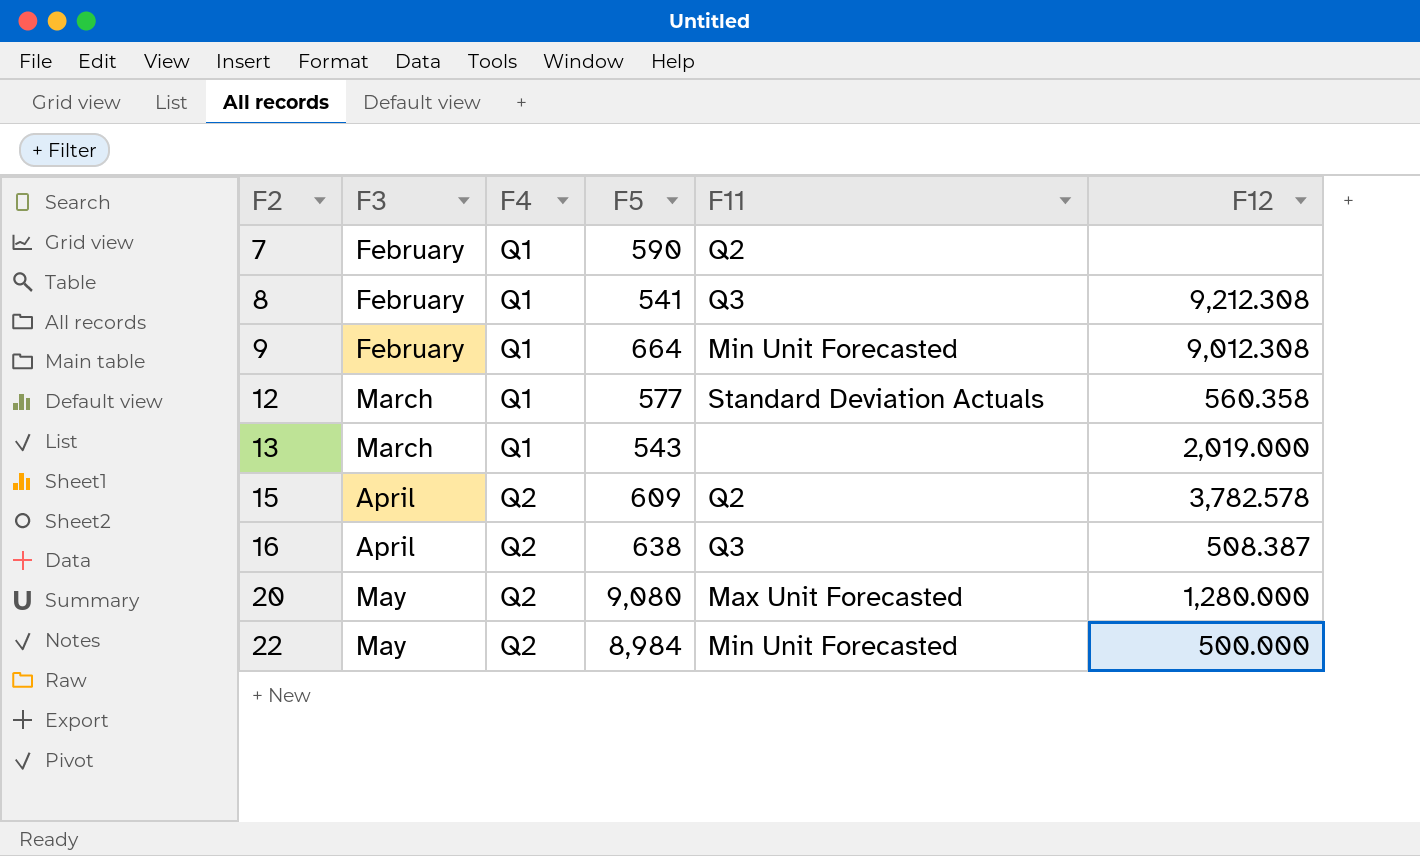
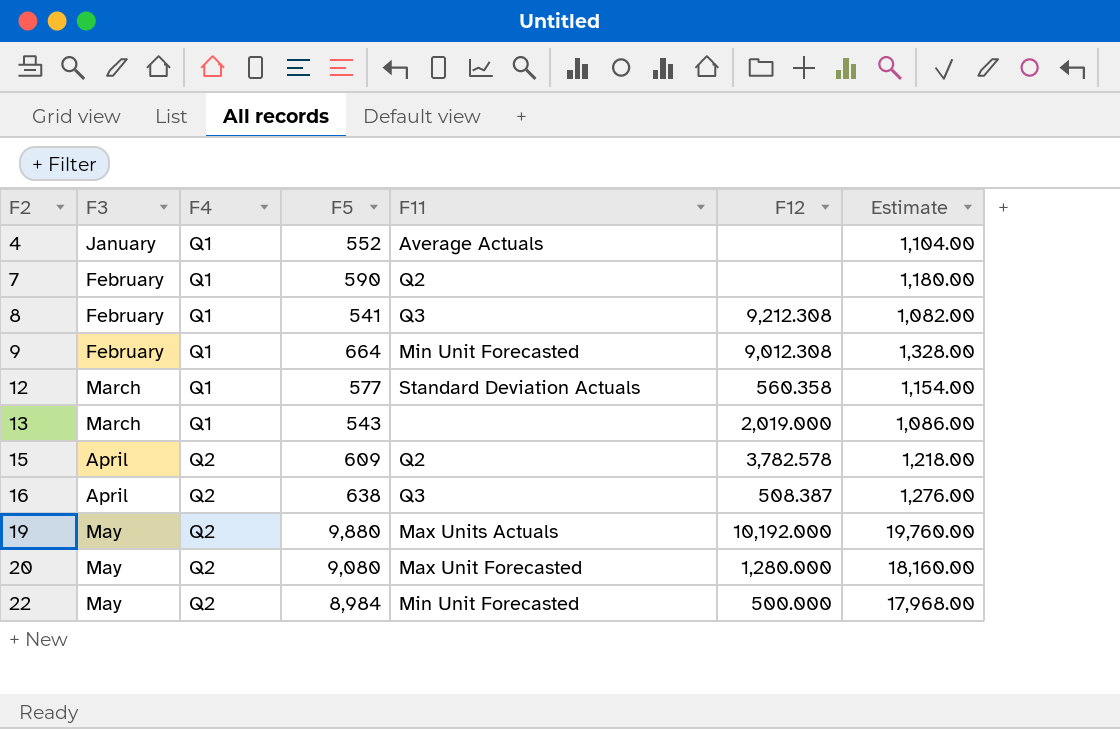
column Estimate | formula: none -> [F5] * 2
row 4: none -> January | Q1 | 552 | Average Actuals | none | 1,104.00
row 19: none -> May | Q2 | 9,880 | Max Units Actuals | 10,192.000 | 19,760.00

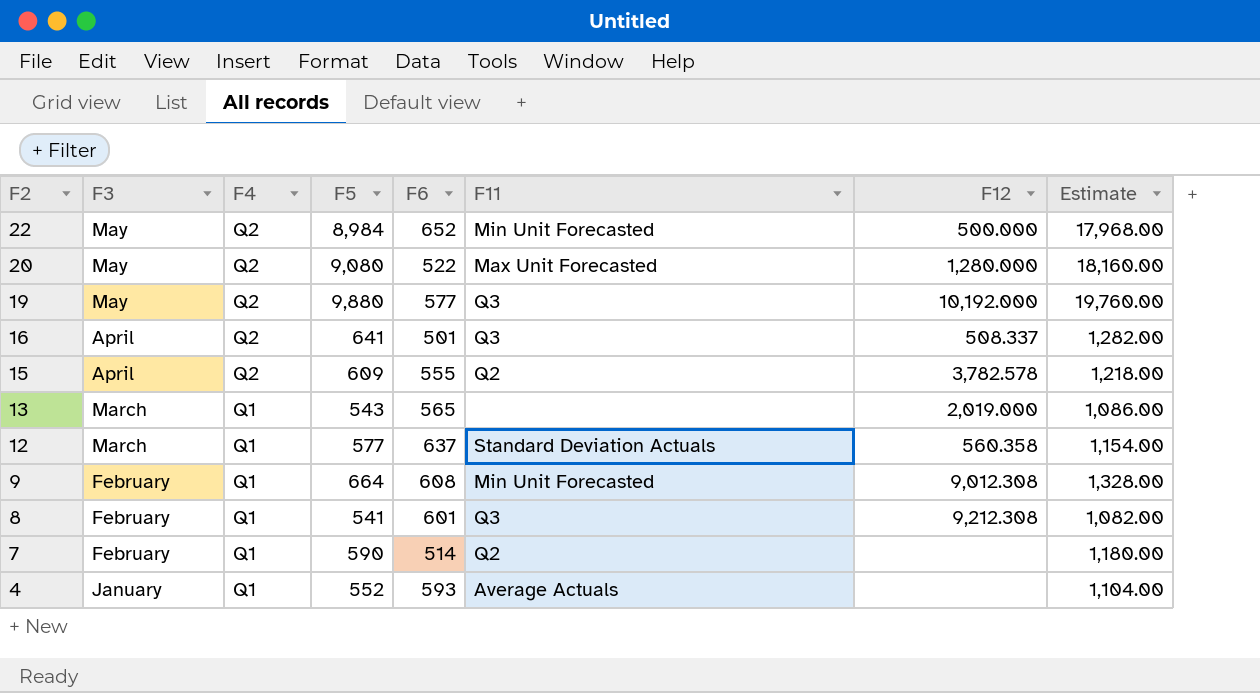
row order: F2 ascending -> F2 descending
column F6 | position: none -> 5
19 | F11: Max Units Actuals -> Q3
16 | F5: 638 -> 641
16 | F12: 508.387 -> 508.337
16 | Estimate: 1,276.00 -> 1,282.00

